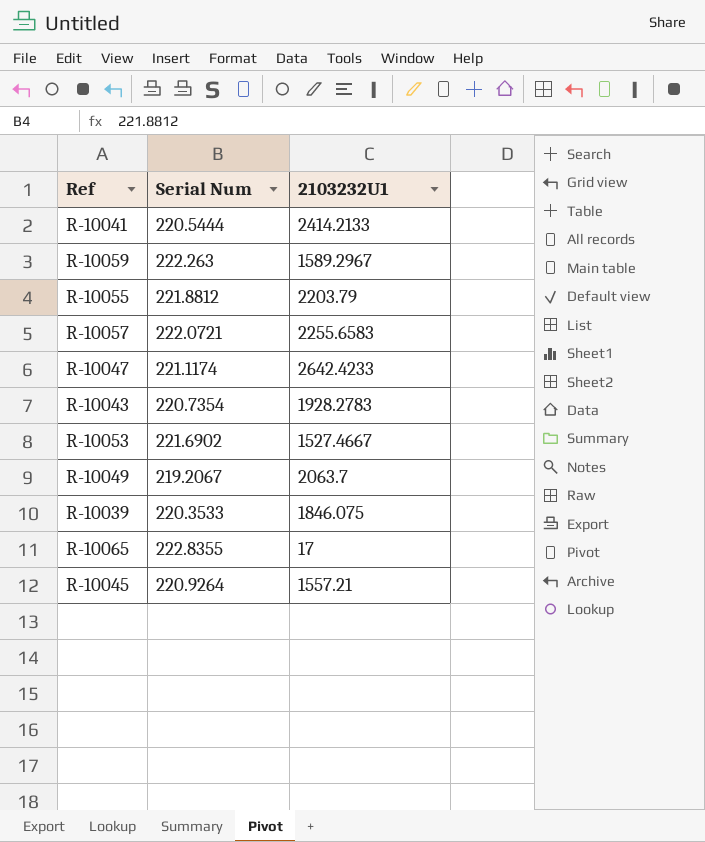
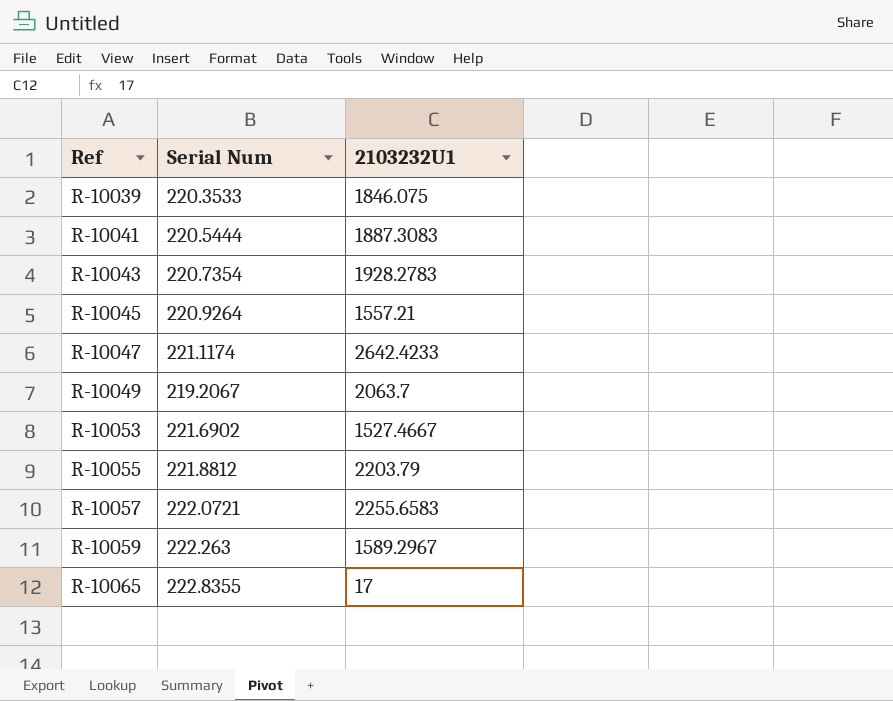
row order: none -> Ref ascending
R-10041 | 2103232U1: 2414.2133 -> 1887.3083

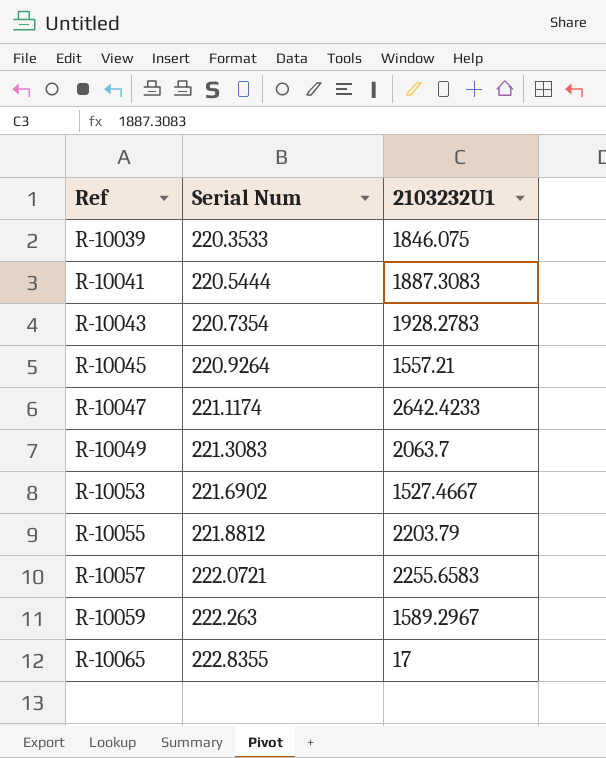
R-10049 | Serial Num: 219.2067 -> 221.3083

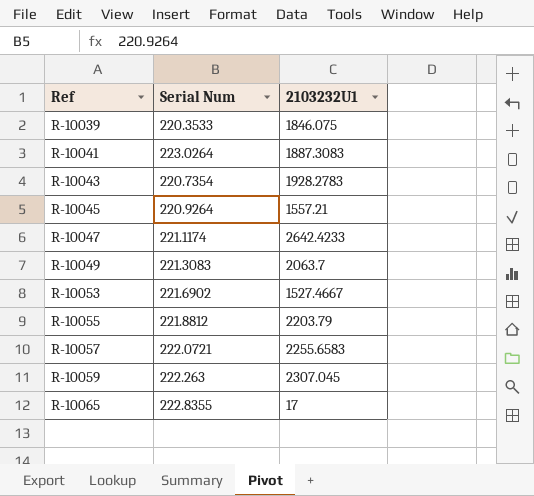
R-10041 | Serial Num: 220.5444 -> 223.0264
R-10059 | 2103232U1: 1589.2967 -> 2307.045

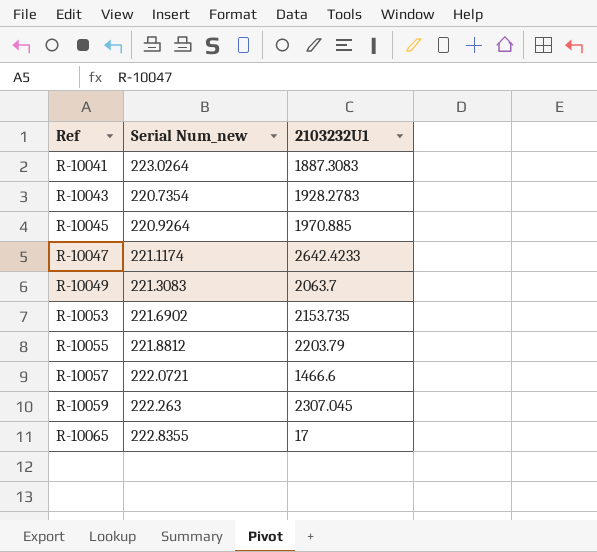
column name: Serial Num -> Serial Num_new
row R-10039: 220.3533 | 1846.075 -> none
R-10045 | 2103232U1: 1557.21 -> 1970.885
R-10053 | 2103232U1: 1527.4667 -> 2153.735
R-10057 | 2103232U1: 2255.6583 -> 1466.6

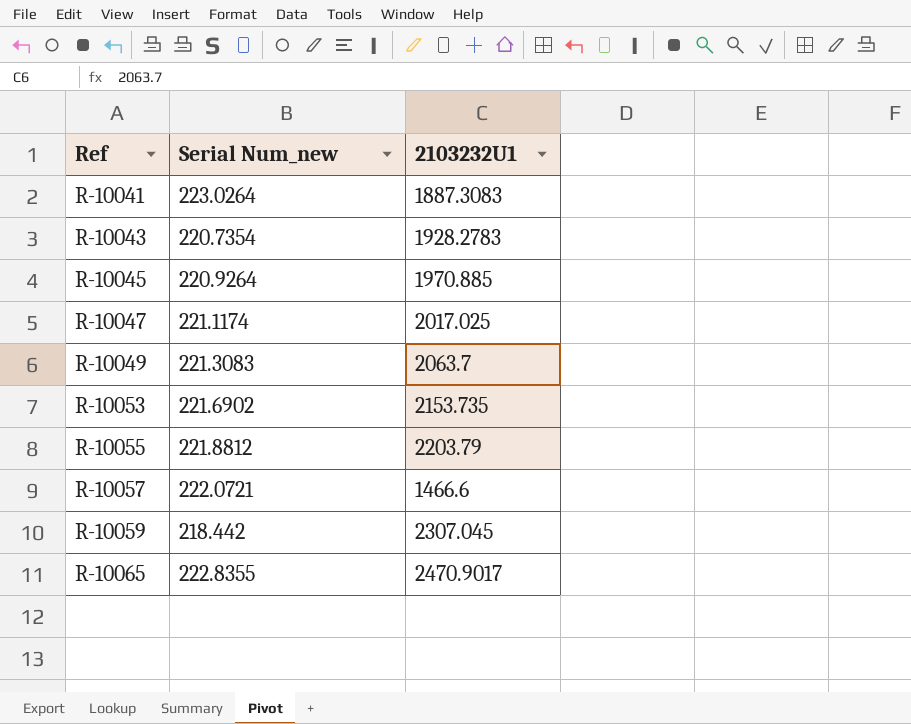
R-10047 | 2103232U1: 2642.4233 -> 2017.025
R-10059 | Serial Num_new: 222.263 -> 218.442
R-10065 | 2103232U1: 17 -> 2470.9017

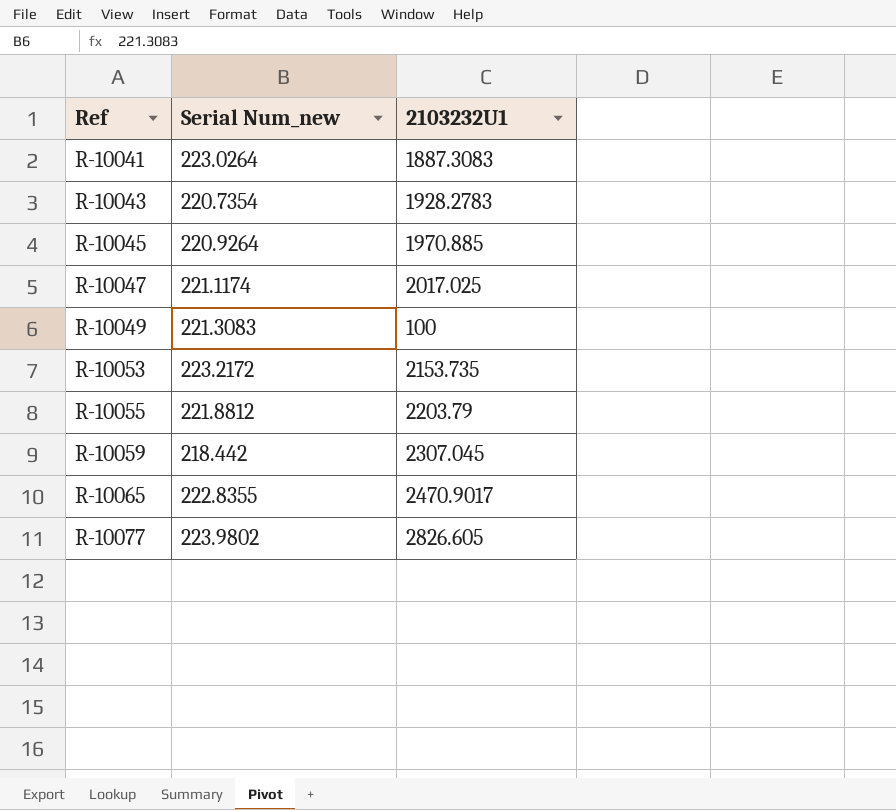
row R-10057: 222.0721 | 1466.6 -> none
R-10049 | 2103232U1: 2063.7 -> 100
R-10053 | Serial Num_new: 221.6902 -> 223.2172
row R-10077: none -> 223.9802 | 2826.605

